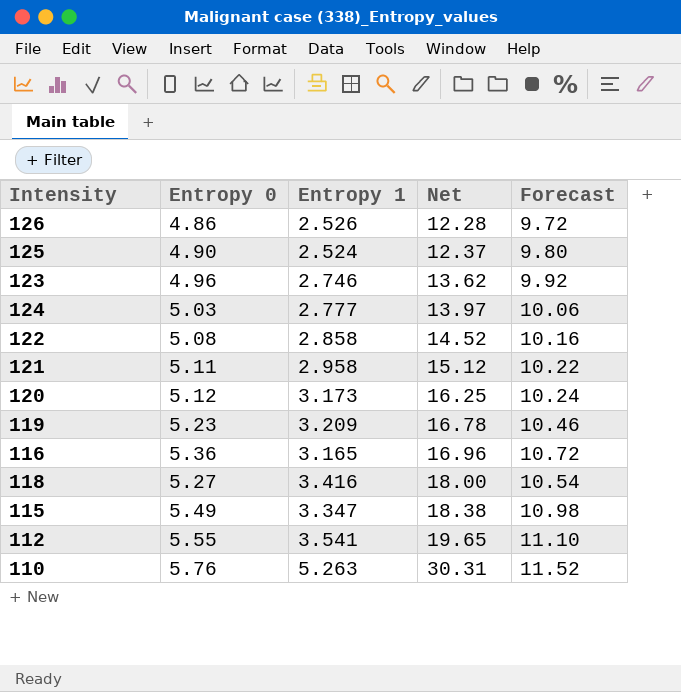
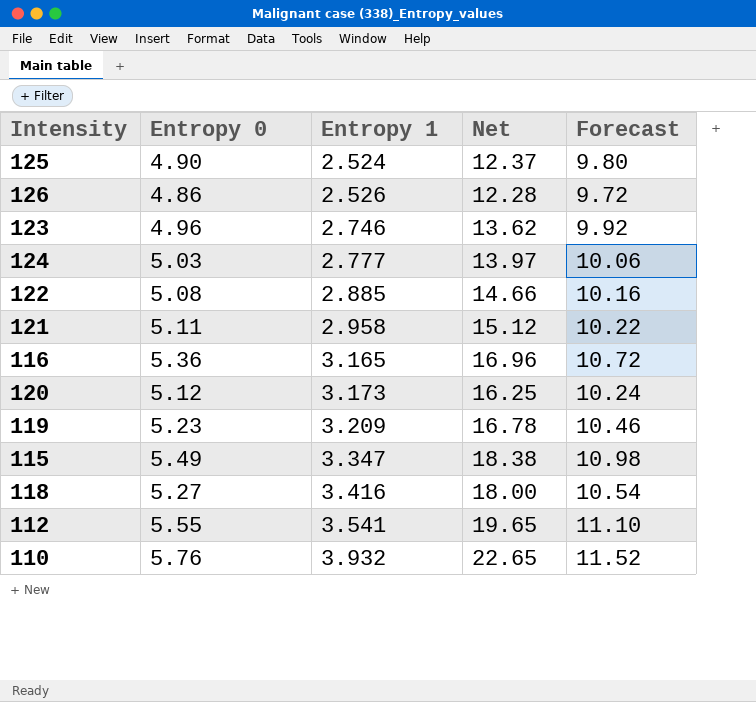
row order: Net ascending -> Entropy 1 ascending
122 | Entropy 1: 2.858 -> 2.885
122 | Net: 14.52 -> 14.66
110 | Entropy 1: 5.263 -> 3.932
110 | Net: 30.31 -> 22.65

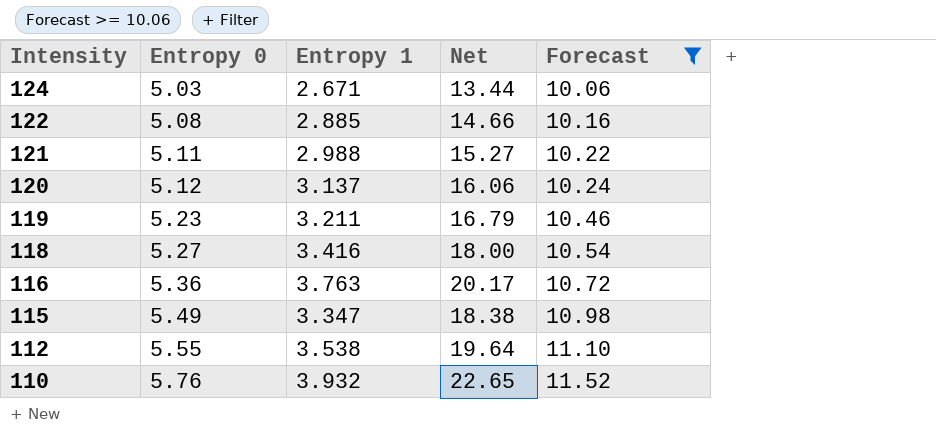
filter: none -> Forecast >= 10.06
row order: Entropy 1 ascending -> Intensity descending
124 | Entropy 1: 2.777 -> 2.671
124 | Net: 13.97 -> 13.44
121 | Entropy 1: 2.958 -> 2.988
121 | Net: 15.12 -> 15.27
120 | Entropy 1: 3.173 -> 3.137
120 | Net: 16.25 -> 16.06
119 | Entropy 1: 3.209 -> 3.211
119 | Net: 16.78 -> 16.79
116 | Entropy 1: 3.165 -> 3.763
116 | Net: 16.96 -> 20.17
112 | Entropy 1: 3.541 -> 3.538
112 | Net: 19.65 -> 19.64

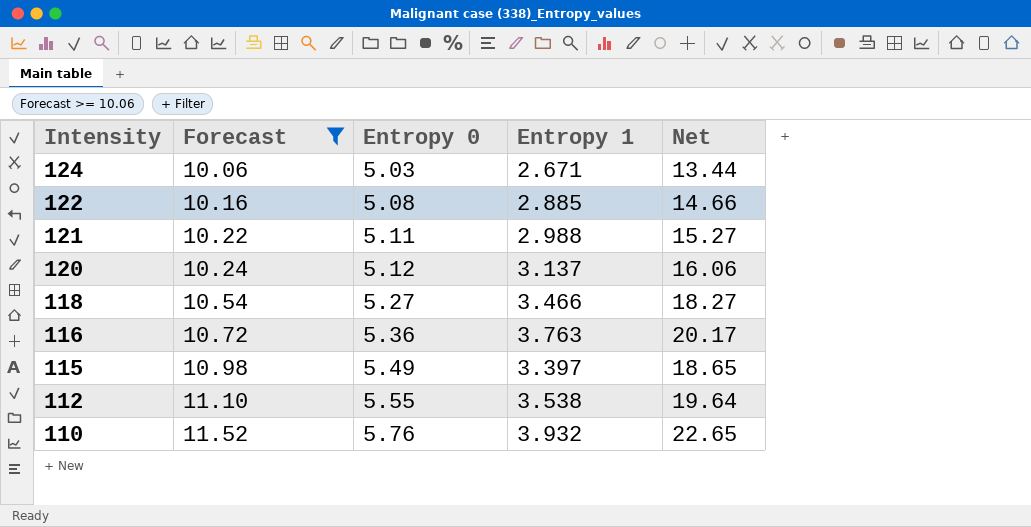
column Forecast | position: 5 -> 2
row 119: 5.23 | 3.211 | 16.79 | 10.46 -> none
118 | Entropy 1: 3.416 -> 3.466
118 | Net: 18.00 -> 18.27
115 | Entropy 1: 3.347 -> 3.397
115 | Net: 18.38 -> 18.65

